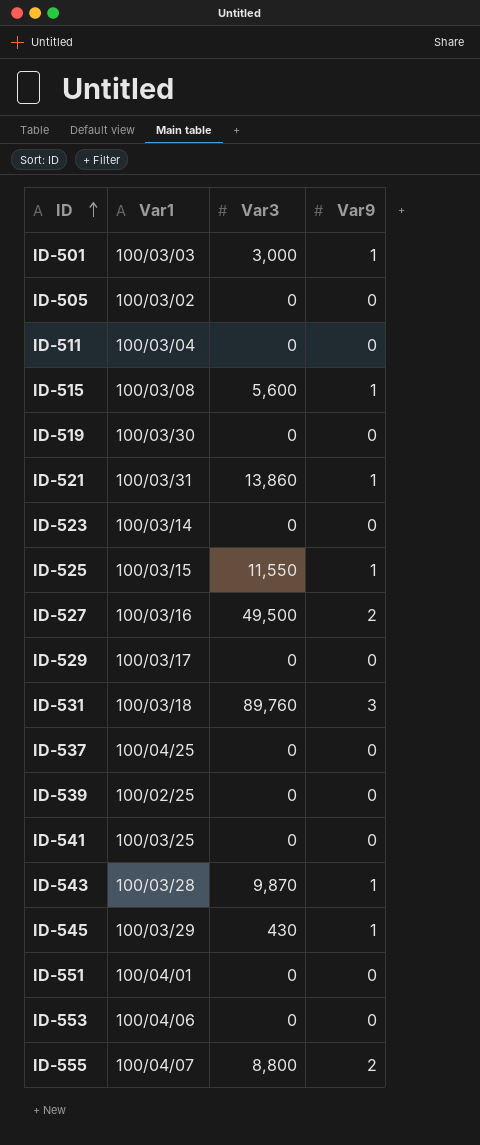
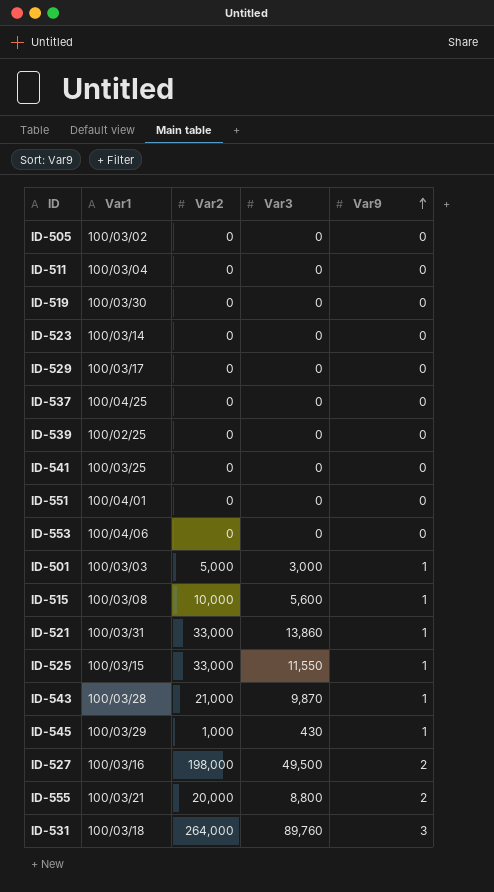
row order: ID ascending -> Var9 ascending
column Var2 | position: none -> 3
ID-555 | Var1: 100/04/07 -> 100/03/21

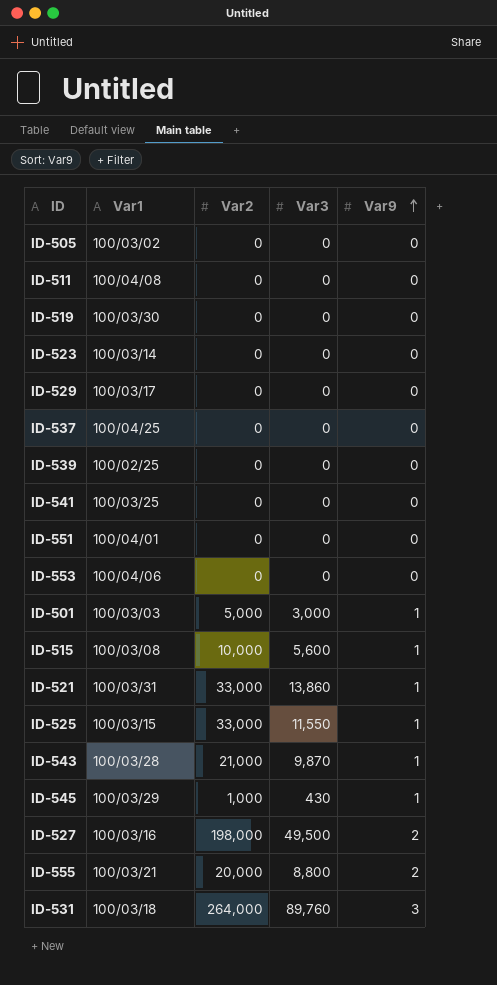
ID-511 | Var1: 100/03/04 -> 100/04/08

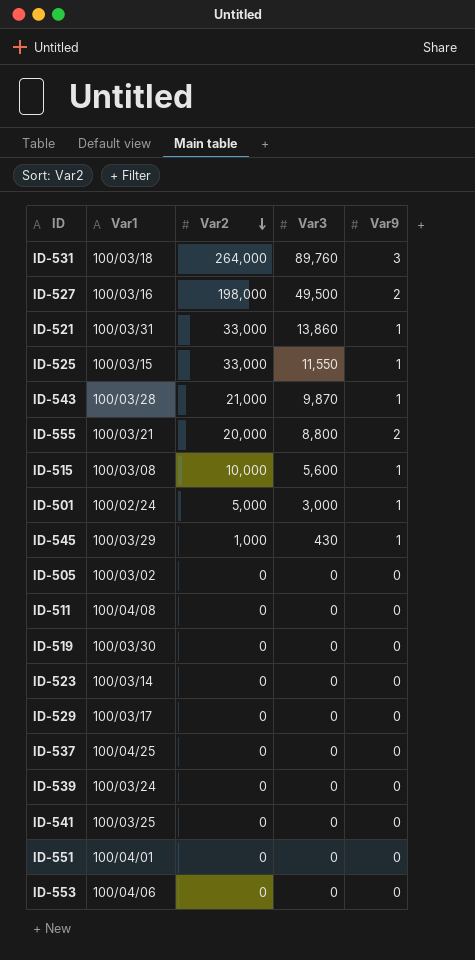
row order: Var9 ascending -> Var2 descending
ID-501 | Var1: 100/03/03 -> 100/02/24
ID-539 | Var1: 100/02/25 -> 100/03/24

